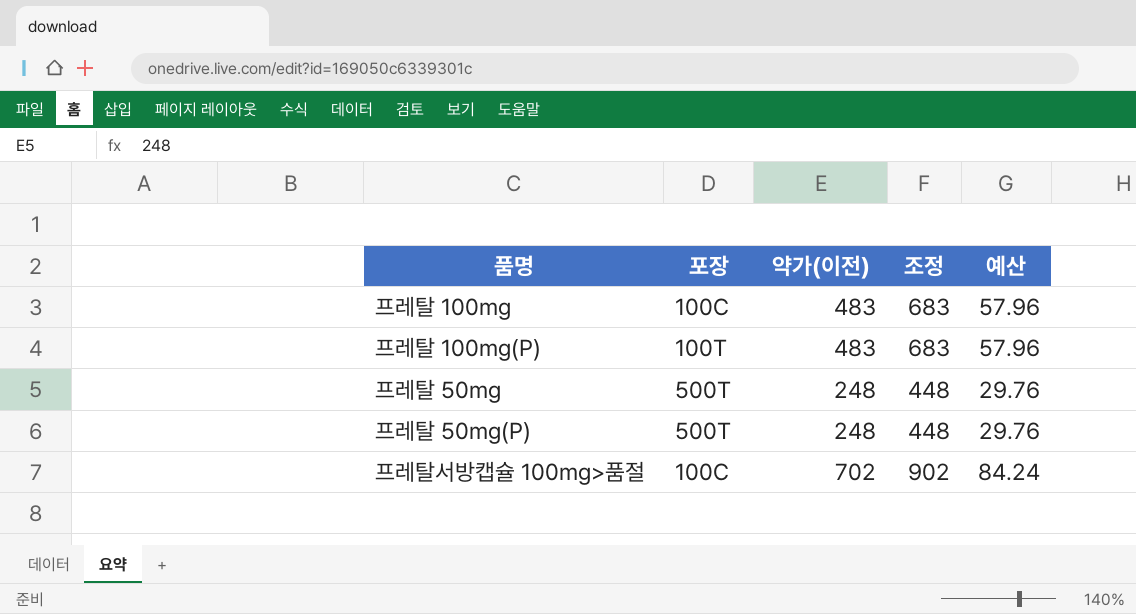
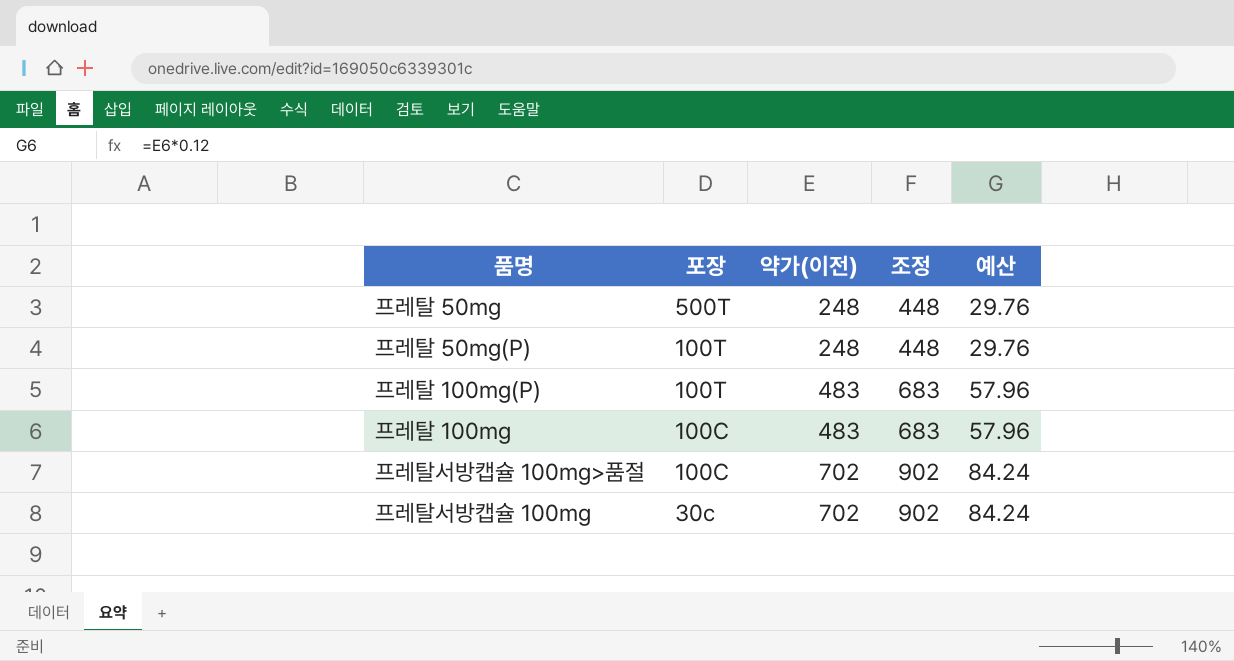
row order: none -> 포장 descending
프레탈 50mg(P) | 포장: 500T -> 100T
row 프레탈서방캡슐 100mg: none -> 30c | 702 | 902 | 84.24

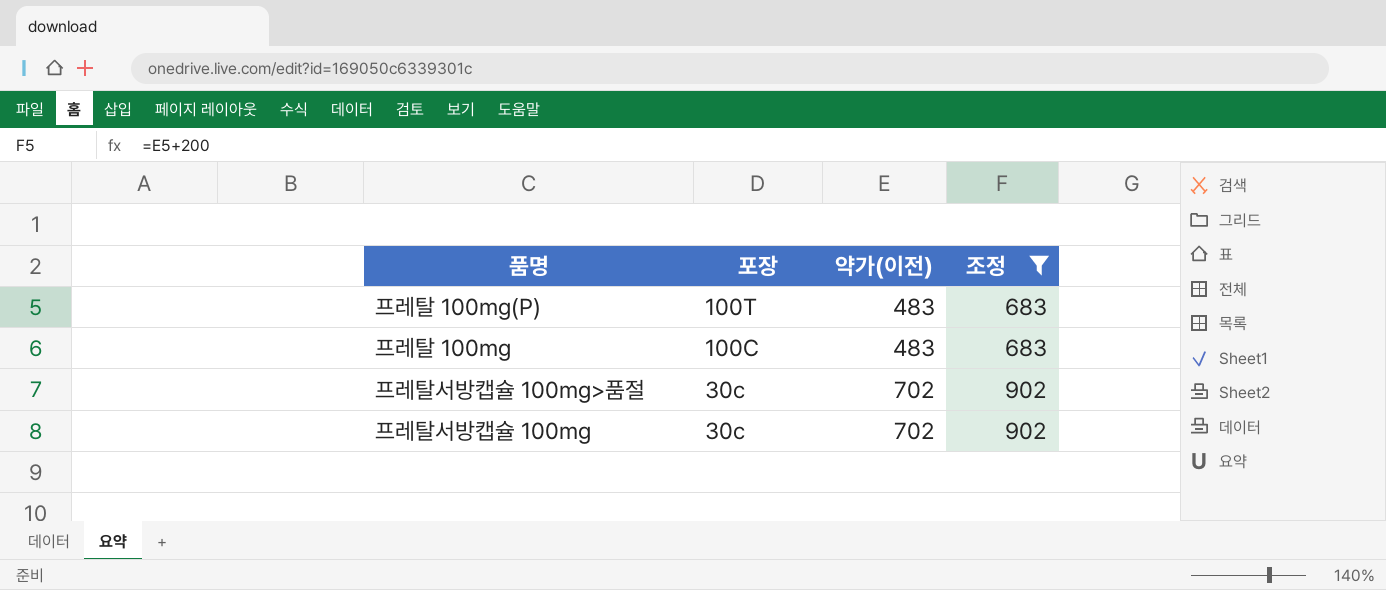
filter: none -> 조정 != 448
column 예산 | formula: [약가(이전)] * 0.12 -> none
프레탈서방캡슐 100mg>품절 | 포장: 100C -> 30c

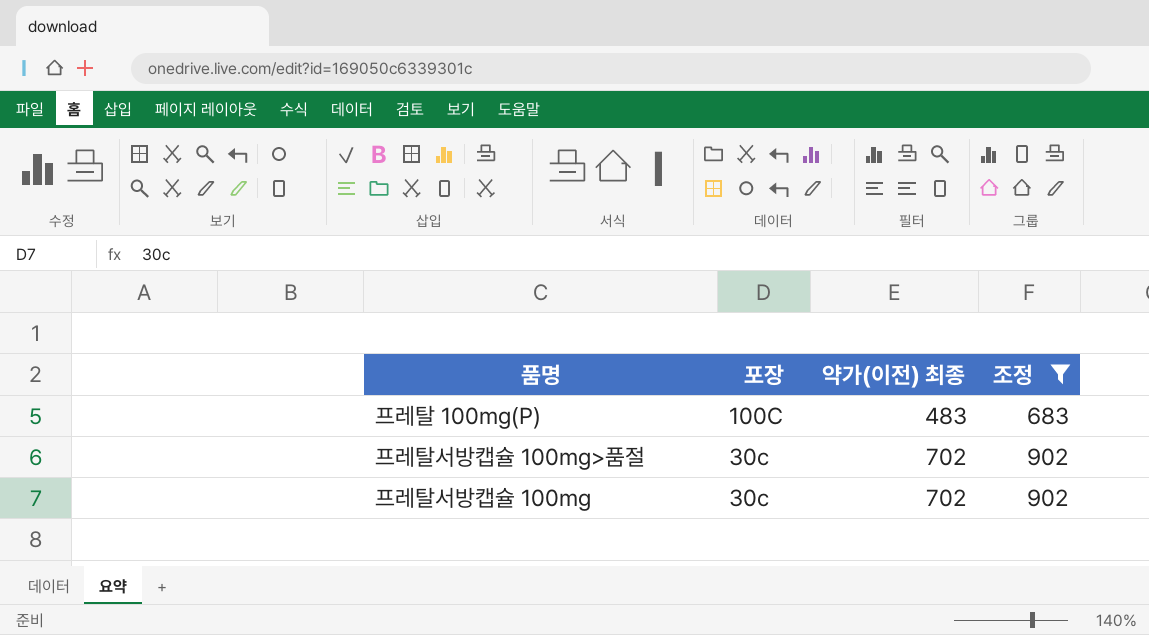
column name: 약가(이전) -> 약가(이전) 최종
row 프레탈 100mg: 100C | 483 | 683 -> none
프레탈 100mg(P) | 포장: 100T -> 100C

